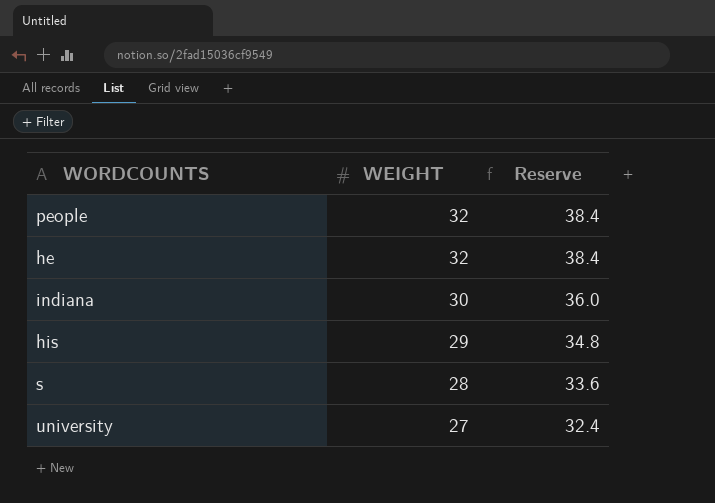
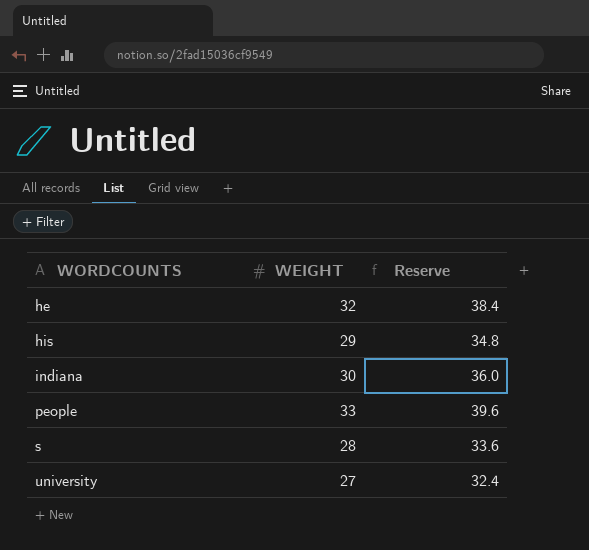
row order: WEIGHT descending -> WORDCOUNTS ascending
people | WEIGHT: 32 -> 33
people | Reserve: 38.4 -> 39.6

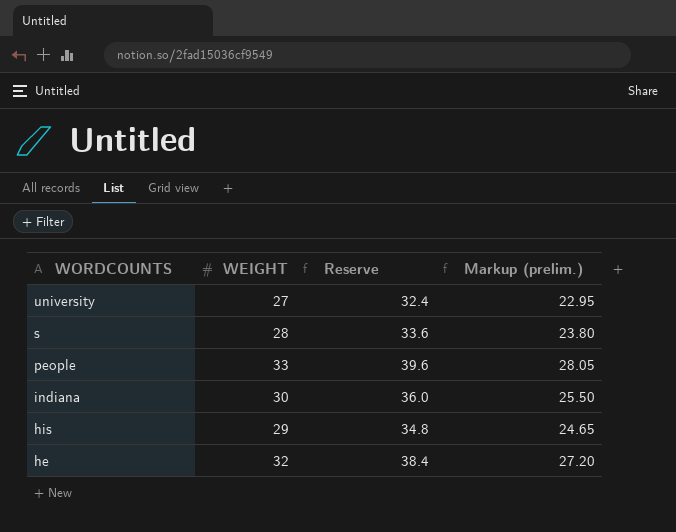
row order: WORDCOUNTS ascending -> WORDCOUNTS descending
column Markup (prelim.) | formula: none -> [WEIGHT] * 0.85

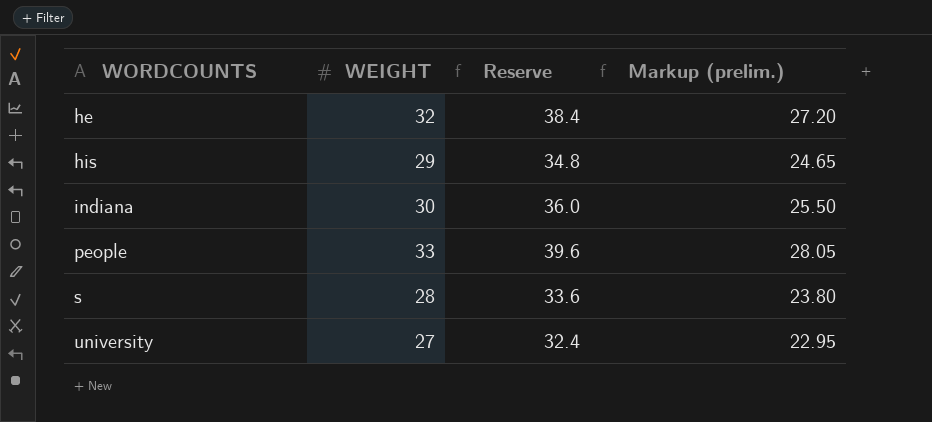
row order: WORDCOUNTS descending -> WORDCOUNTS ascending

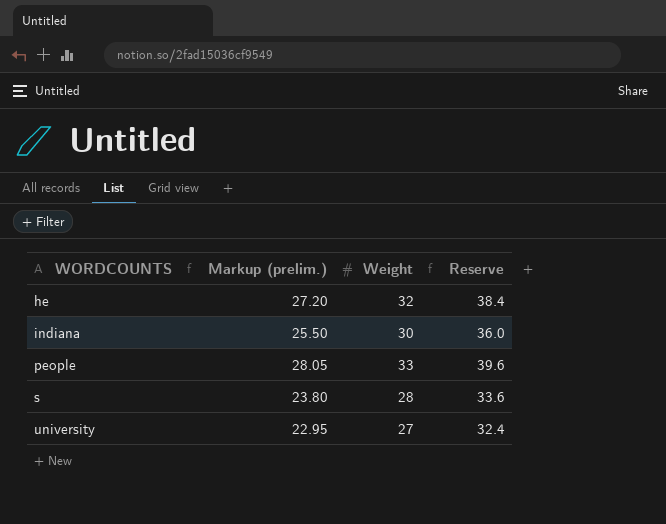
column Markup (prelim.) | position: 4 -> 2
column name: WEIGHT -> Weight
row his: 29 | 34.8 | 24.65 -> none

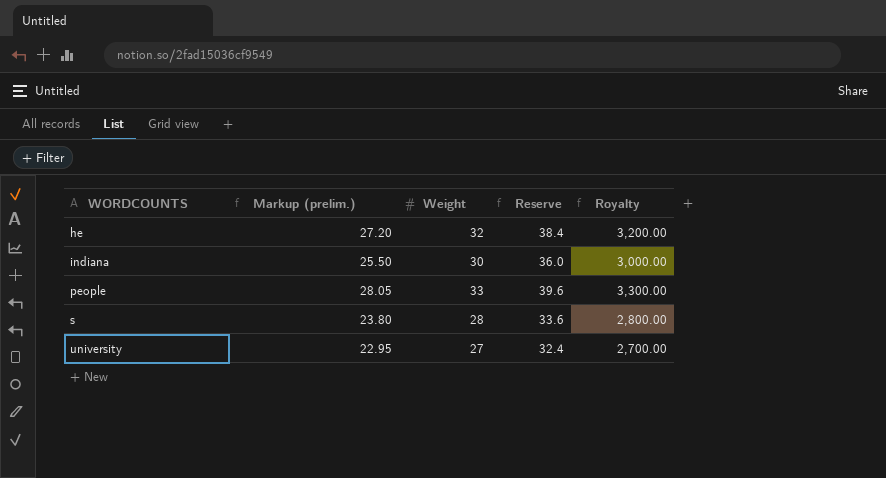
column Royalty | formula: none -> [Weight] * 100

